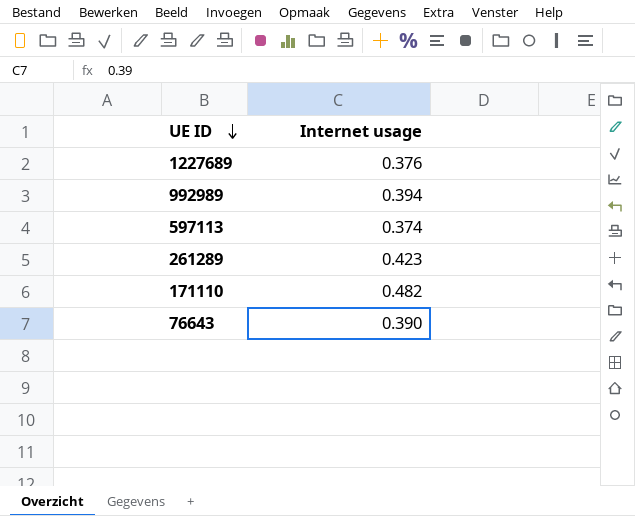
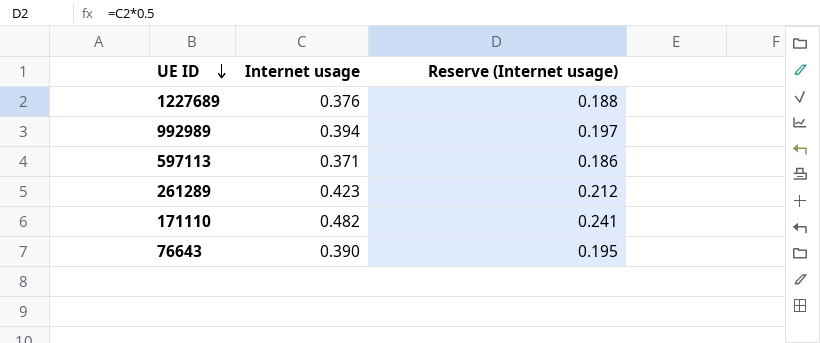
column Reserve (Internet usage) | formula: none -> [Internet usage] * 0.5
597113 | Internet usage: 0.374 -> 0.371

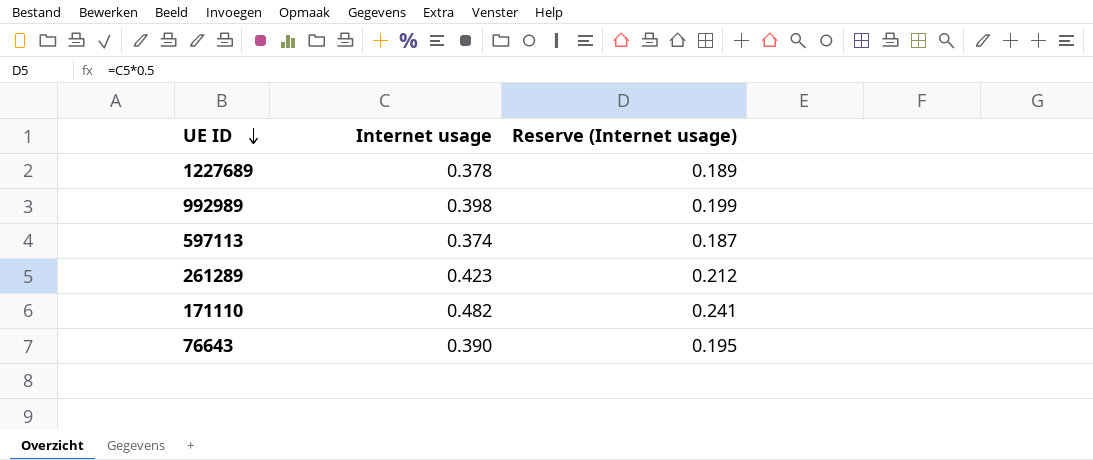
1227689 | Internet usage: 0.376 -> 0.378
1227689 | Reserve (Internet usage): 0.188 -> 0.189
992989 | Internet usage: 0.394 -> 0.398
992989 | Reserve (Internet usage): 0.197 -> 0.199
597113 | Internet usage: 0.371 -> 0.374
597113 | Reserve (Internet usage): 0.186 -> 0.187

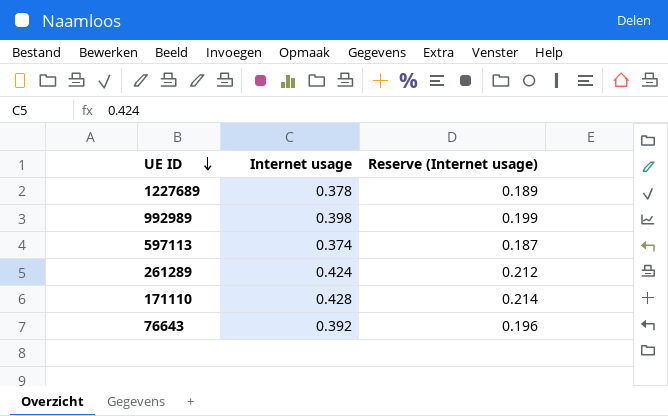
261289 | Internet usage: 0.423 -> 0.424
171110 | Internet usage: 0.482 -> 0.428
171110 | Reserve (Internet usage): 0.241 -> 0.214
76643 | Internet usage: 0.390 -> 0.392
76643 | Reserve (Internet usage): 0.195 -> 0.196

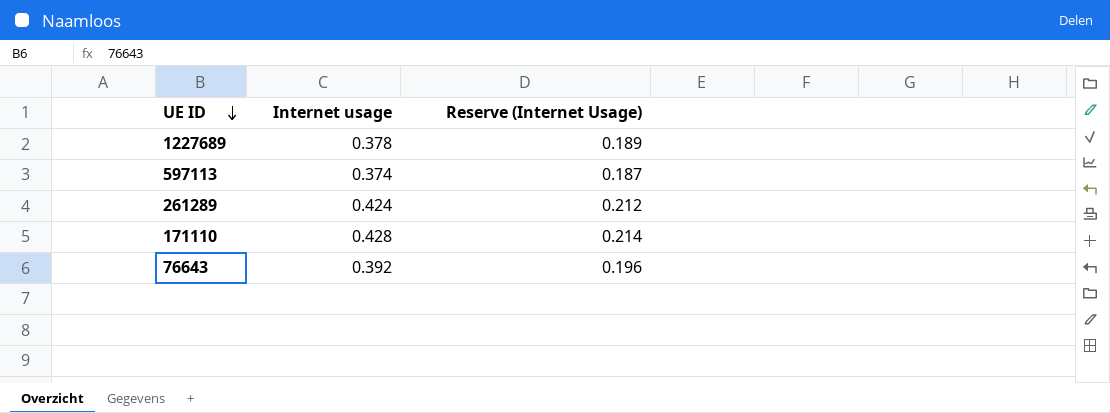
column name: Reserve (Internet usage) -> Reserve (Internet Usage)
row 992989: 0.398 | 0.199 -> none

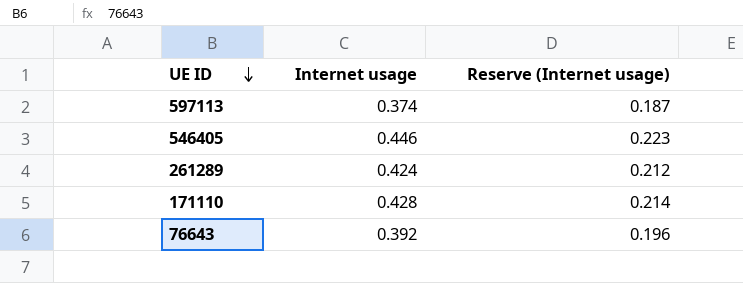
column name: Reserve (Internet Usage) -> Reserve (Internet usage)
row 1227689: 0.378 | 0.189 -> none
row 546405: none -> 0.446 | 0.223

